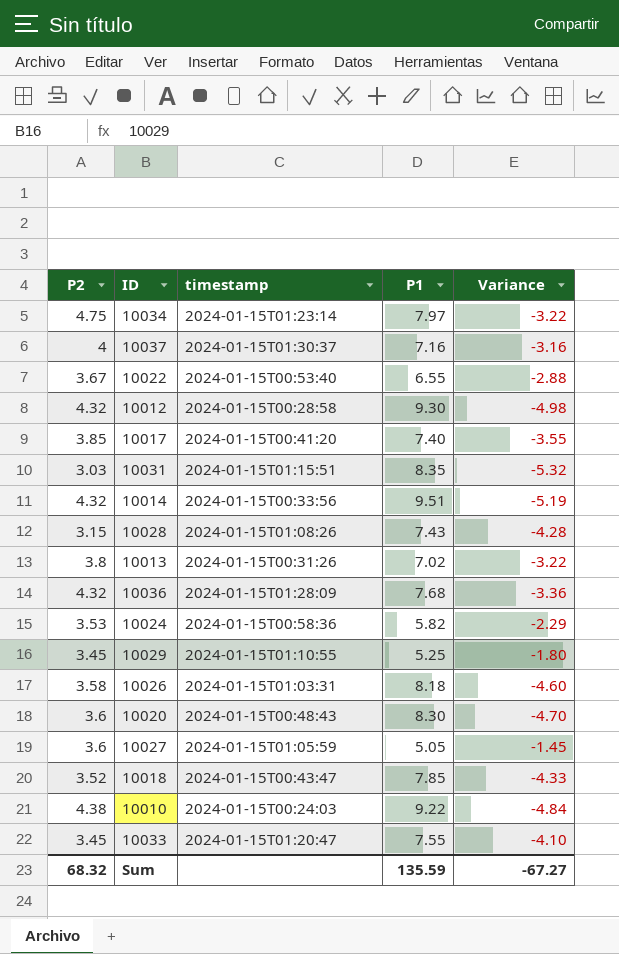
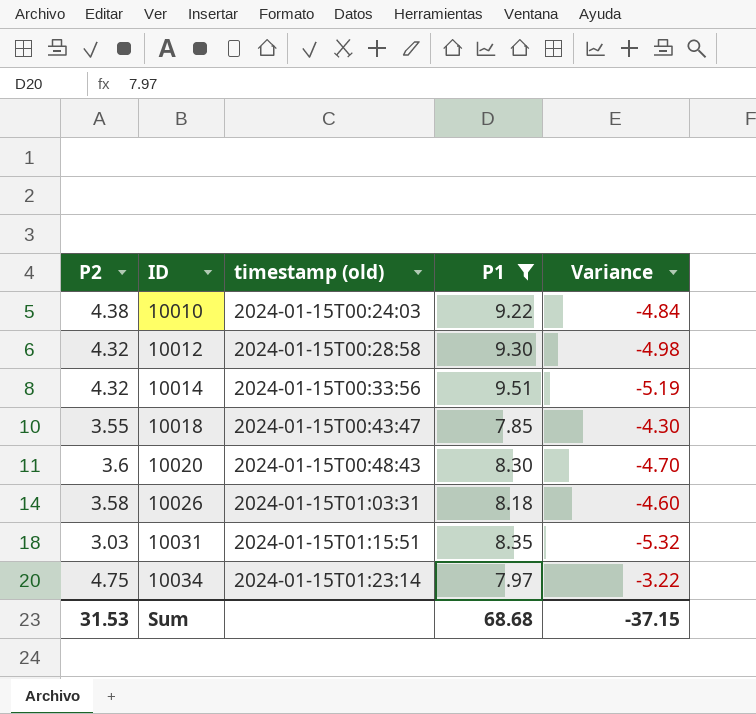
filter: none -> P1 >= 7.85
row order: none -> ID ascending
column name: timestamp -> timestamp (old)
10018 | P2: 3.52 -> 3.55
10018 | Variance: -4.33 -> -4.30
Sum | P2: 68.32 -> 31.53
Sum | P1: 135.59 -> 68.68
Sum | Variance: -67.27 -> -37.15

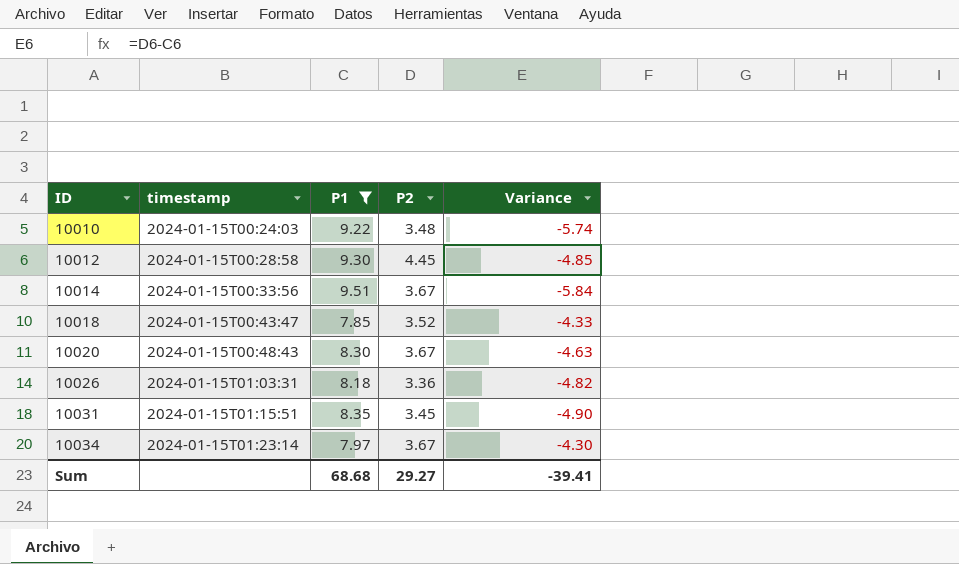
column name: timestamp (old) -> timestamp
column P2 | position: 1 -> 4
10010 | P2: 4.38 -> 3.48
10010 | Variance: -4.84 -> -5.74
10012 | P2: 4.32 -> 4.45
10012 | Variance: -4.98 -> -4.85
10014 | P2: 4.32 -> 3.67
10014 | Variance: -5.19 -> -5.84
10018 | P2: 3.55 -> 3.52
10018 | Variance: -4.30 -> -4.33
10020 | P2: 3.6 -> 3.67
10020 | Variance: -4.70 -> -4.63
10026 | P2: 3.58 -> 3.36
10026 | Variance: -4.60 -> -4.82
10031 | P2: 3.03 -> 3.45
10031 | Variance: -5.32 -> -4.90
10034 | P2: 4.75 -> 3.67
10034 | Variance: -3.22 -> -4.30
Sum | P2: 31.53 -> 29.27
Sum | Variance: -37.15 -> -39.41

